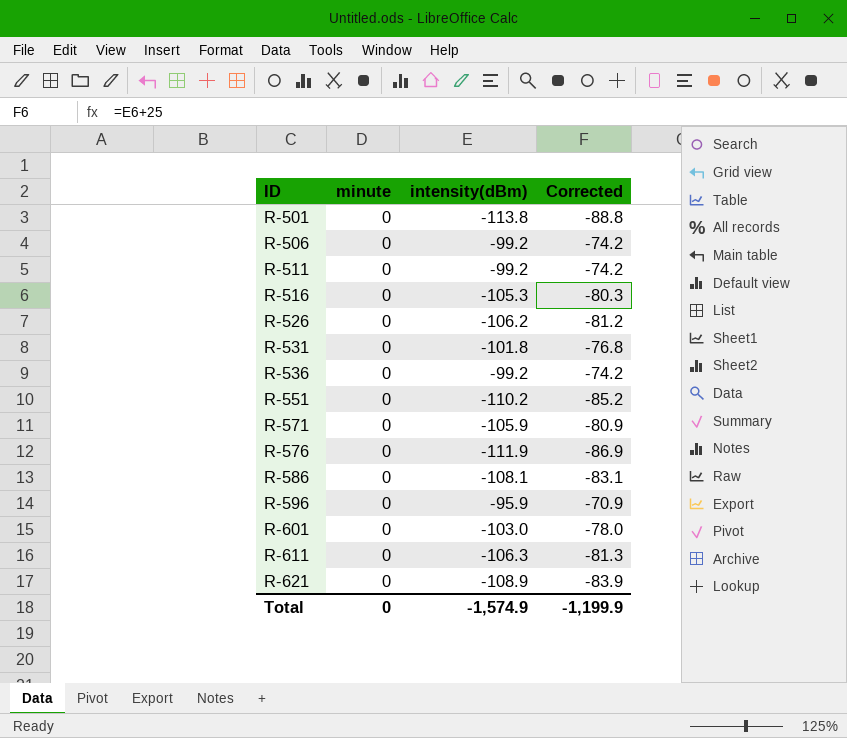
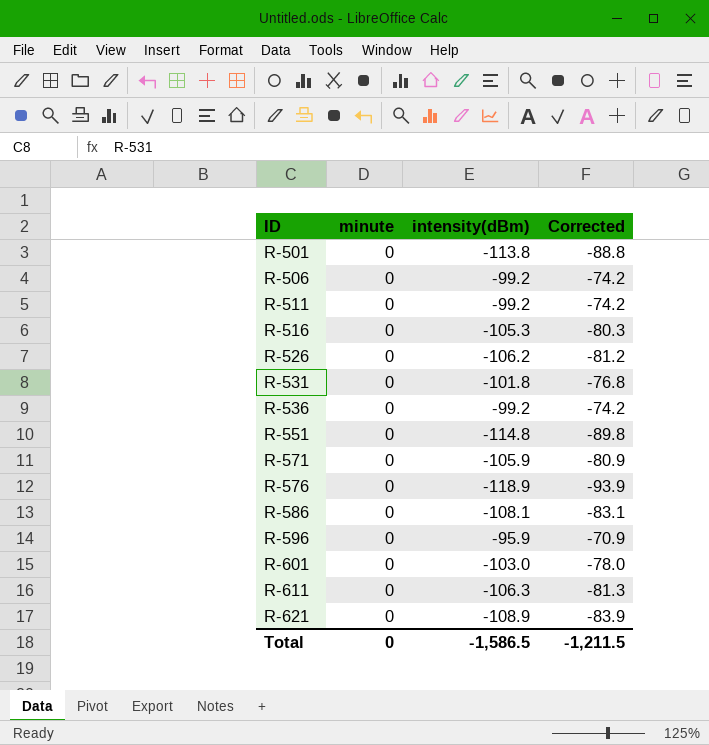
R-551 | intensity(dBm): -110.2 -> -114.8
R-551 | Corrected: -85.2 -> -89.8
R-576 | intensity(dBm): -111.9 -> -118.9
R-576 | Corrected: -86.9 -> -93.9
Total | intensity(dBm): -1,574.9 -> -1,586.5
Total | Corrected: -1,199.9 -> -1,211.5

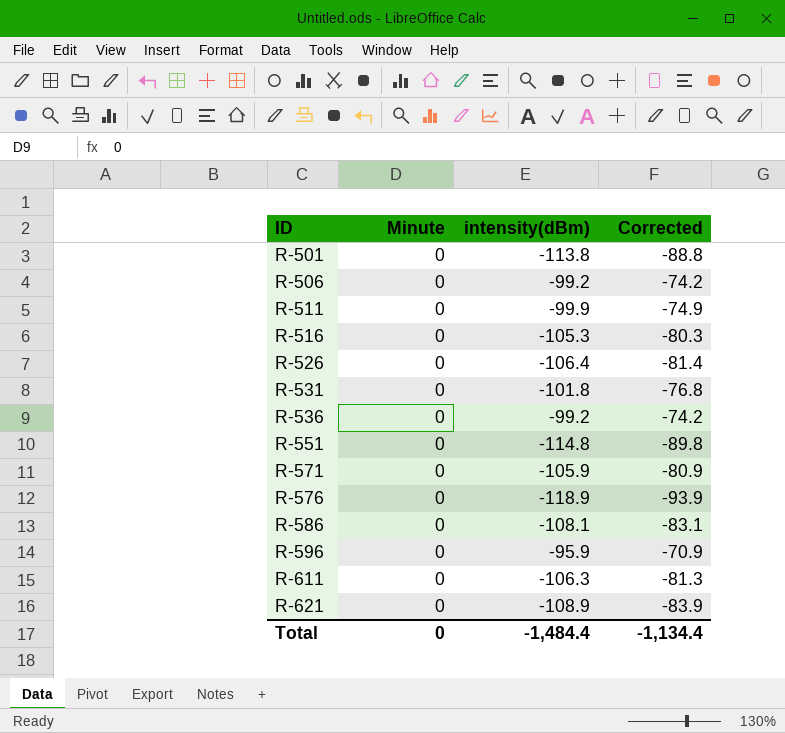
column name: minute -> Minute
row R-601: 0 | -103.0 | -78.0 -> none
R-511 | intensity(dBm): -99.2 -> -99.9
R-511 | Corrected: -74.2 -> -74.9
R-526 | intensity(dBm): -106.2 -> -106.4
R-526 | Corrected: -81.2 -> -81.4
Total | intensity(dBm): -1,586.5 -> -1,484.4
Total | Corrected: -1,211.5 -> -1,134.4

